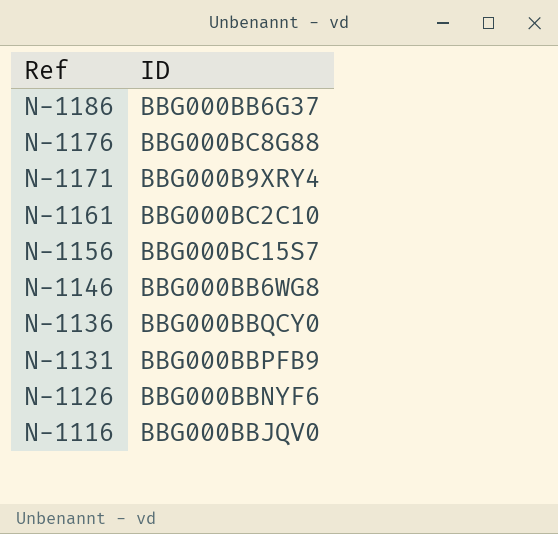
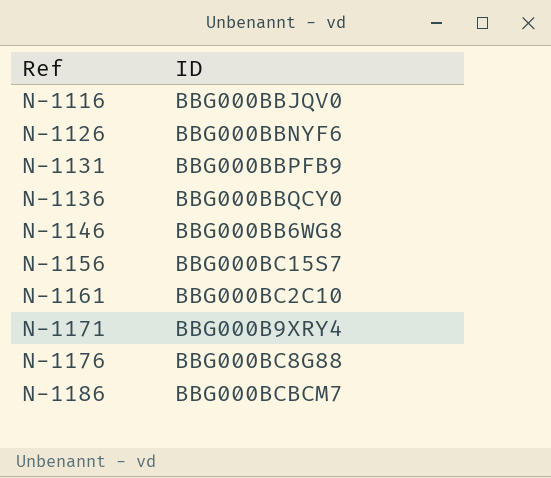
row order: Ref descending -> Ref ascending
N-1186 | ID: BBG000BB6G37 -> BBG000BCBCM7

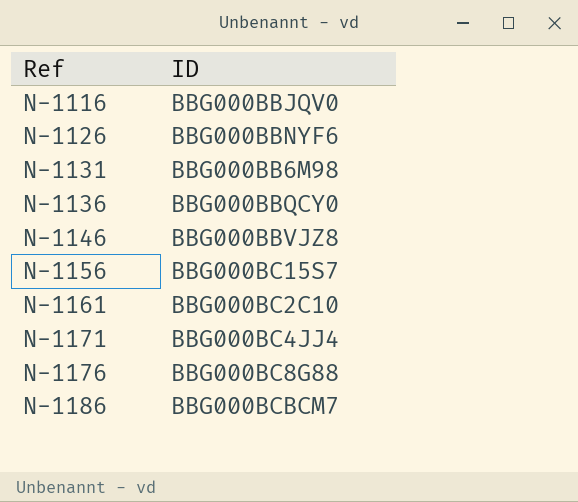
N-1131 | ID: BBG000BBPFB9 -> BBG000BB6M98
N-1146 | ID: BBG000BB6WG8 -> BBG000BBVJZ8
N-1171 | ID: BBG000B9XRY4 -> BBG000BC4JJ4

